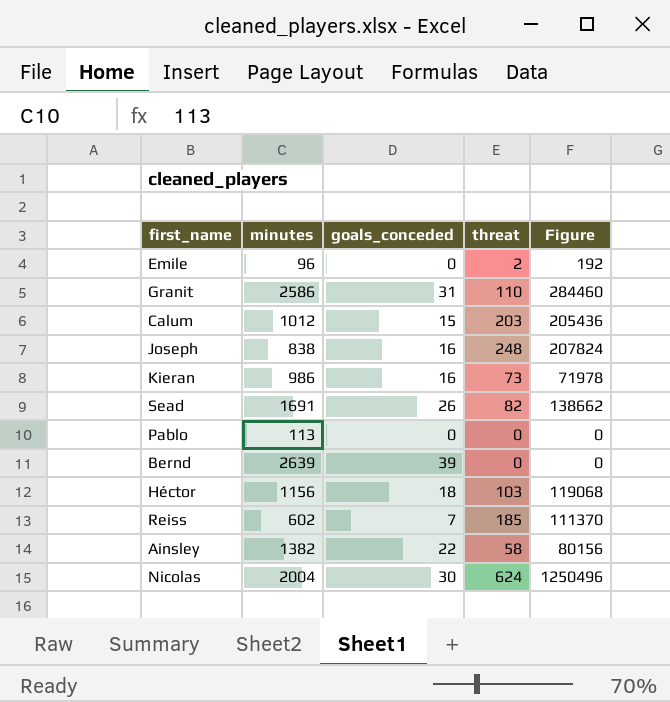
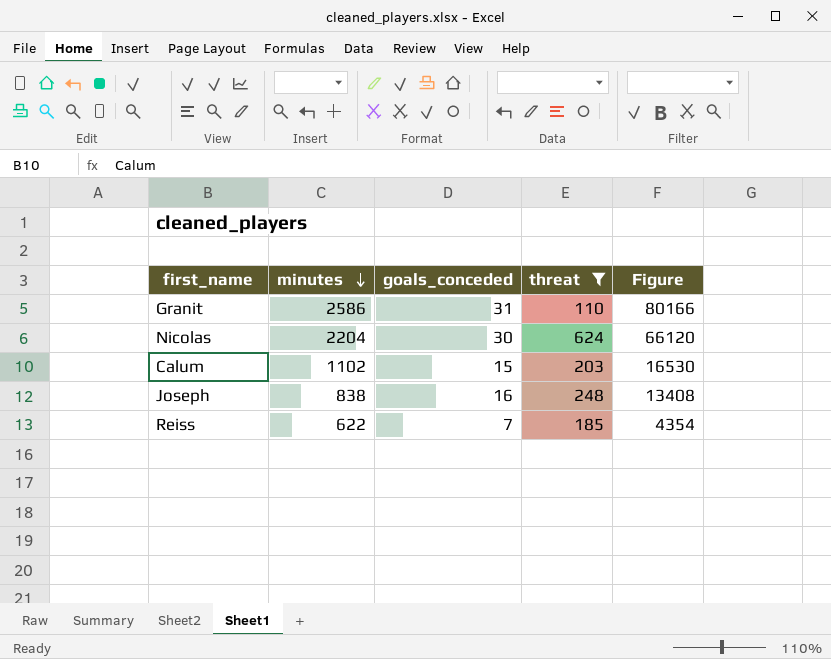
filter: none -> threat >= 110
row order: none -> minutes descending
column Figure | formula: [minutes] * [threat] -> [minutes] * [goals_conceded]
Nicolas | minutes: 2004 -> 2204
Calum | minutes: 1012 -> 1102
Reiss | minutes: 602 -> 622

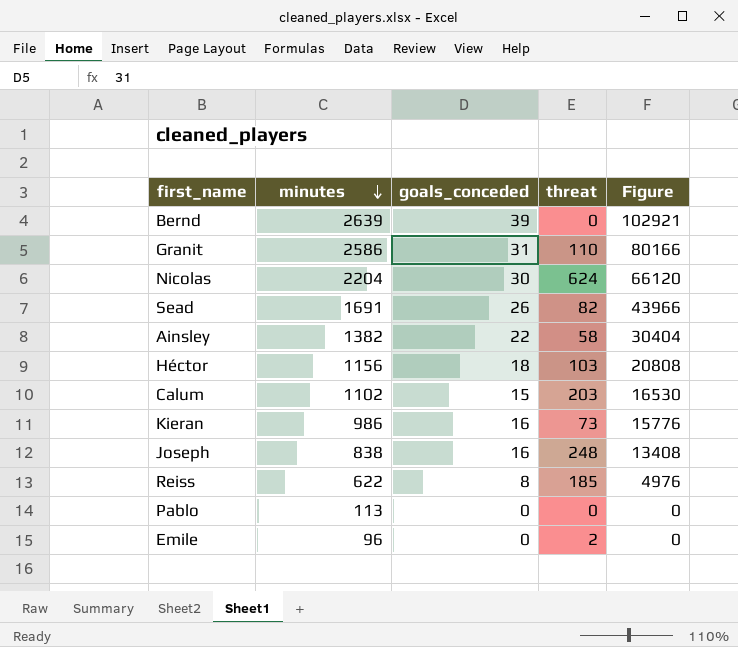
filter: threat >= 110 -> none
Reiss | goals_conceded: 7 -> 8
Reiss | Figure: 4354 -> 4976

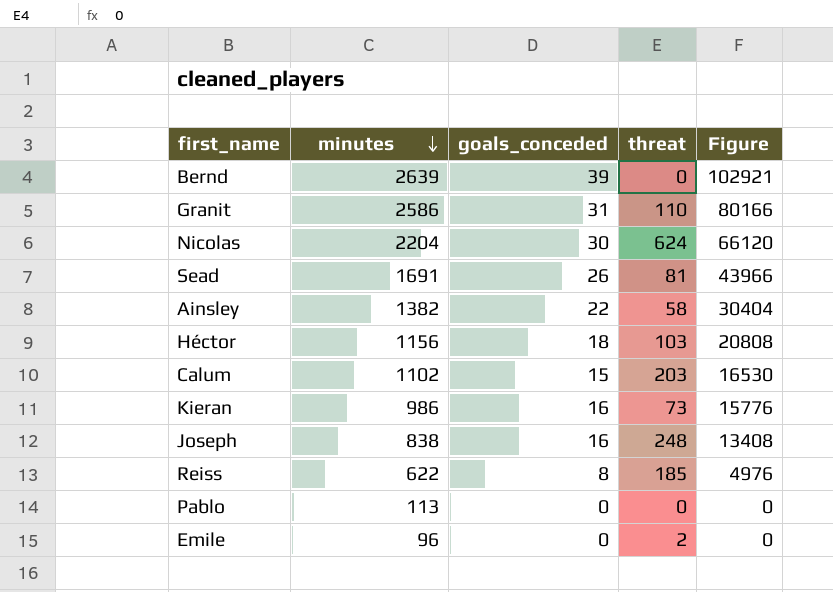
Sead | threat: 82 -> 81

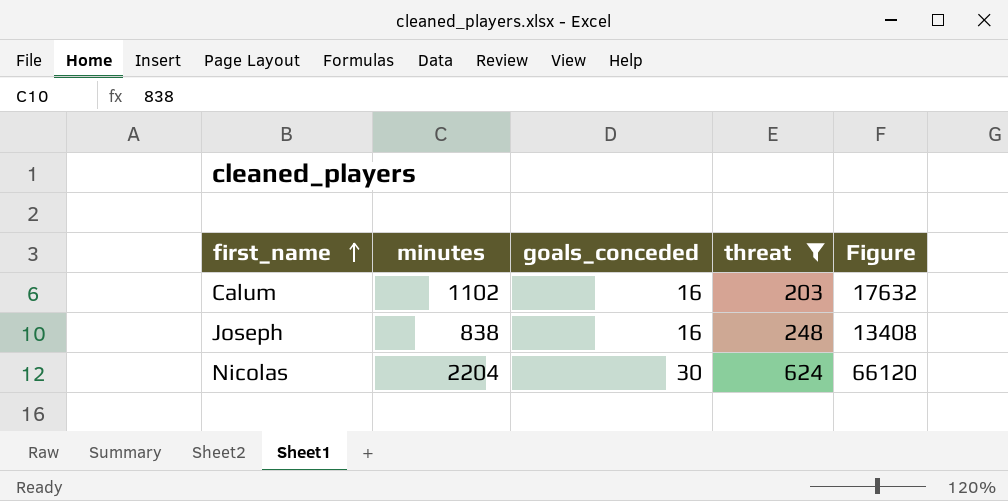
filter: none -> threat >= 203
row order: minutes descending -> first_name ascending
Calum | goals_conceded: 15 -> 16
Calum | Figure: 16530 -> 17632

